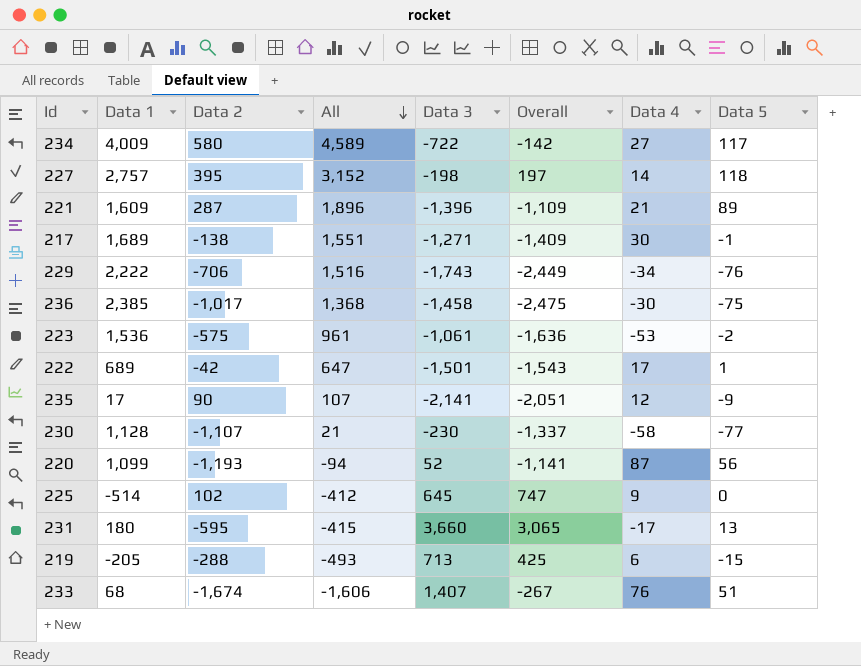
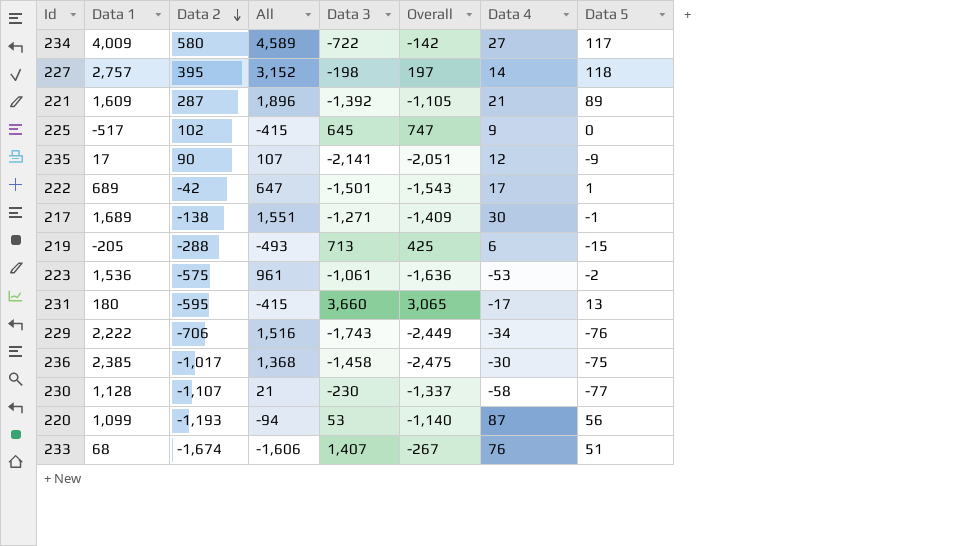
row order: All descending -> Data 2 descending
221 | Data 3: -1,396 -> -1,392
221 | Overall: -1,109 -> -1,105
225 | Data 1: -514 -> -517
225 | All: -412 -> -415
220 | Data 3: 52 -> 53
220 | Overall: -1,141 -> -1,140

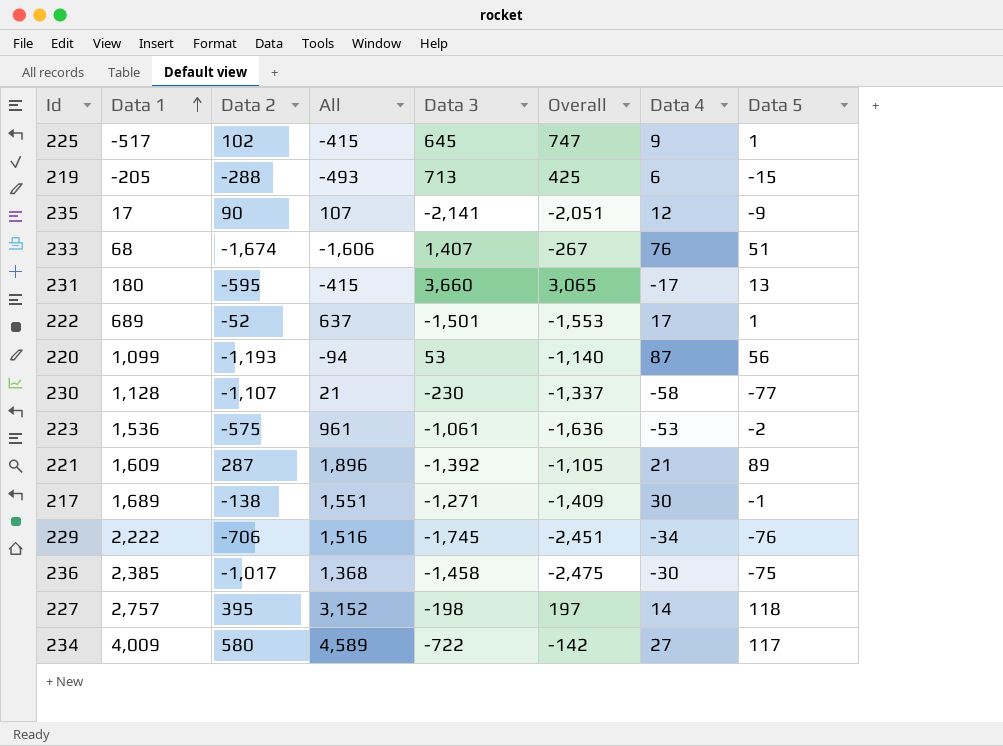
row order: Data 2 descending -> Data 1 ascending
225 | Data 5: 0 -> 1
222 | Data 2: -42 -> -52
222 | All: 647 -> 637
222 | Overall: -1,543 -> -1,553
229 | Data 3: -1,743 -> -1,745
229 | Overall: -2,449 -> -2,451

